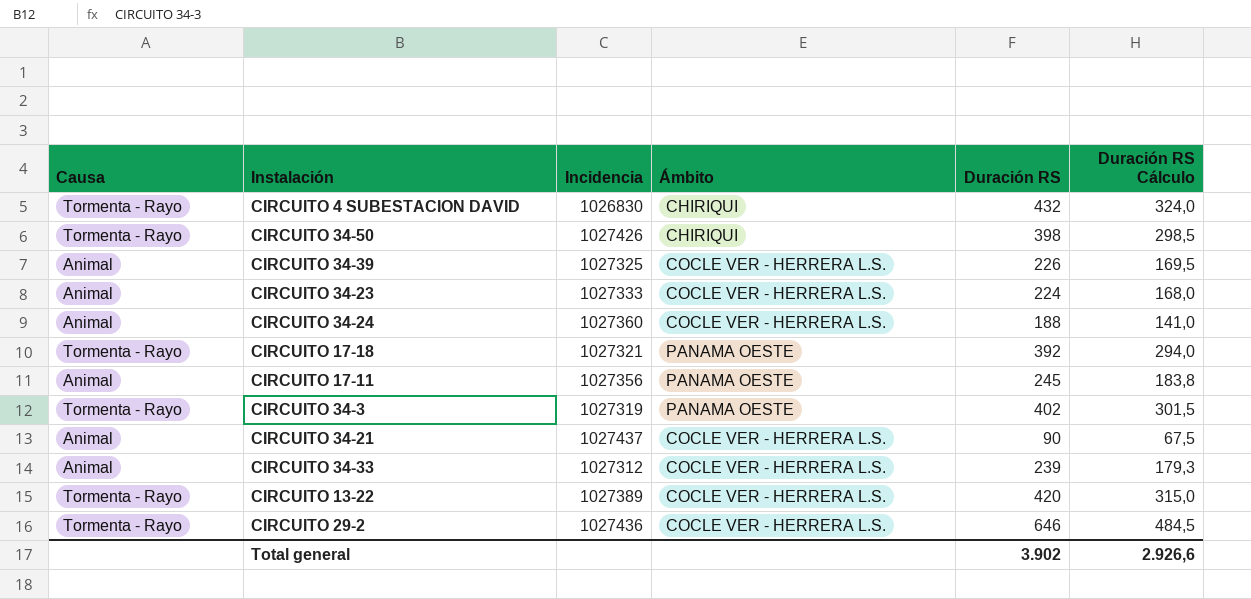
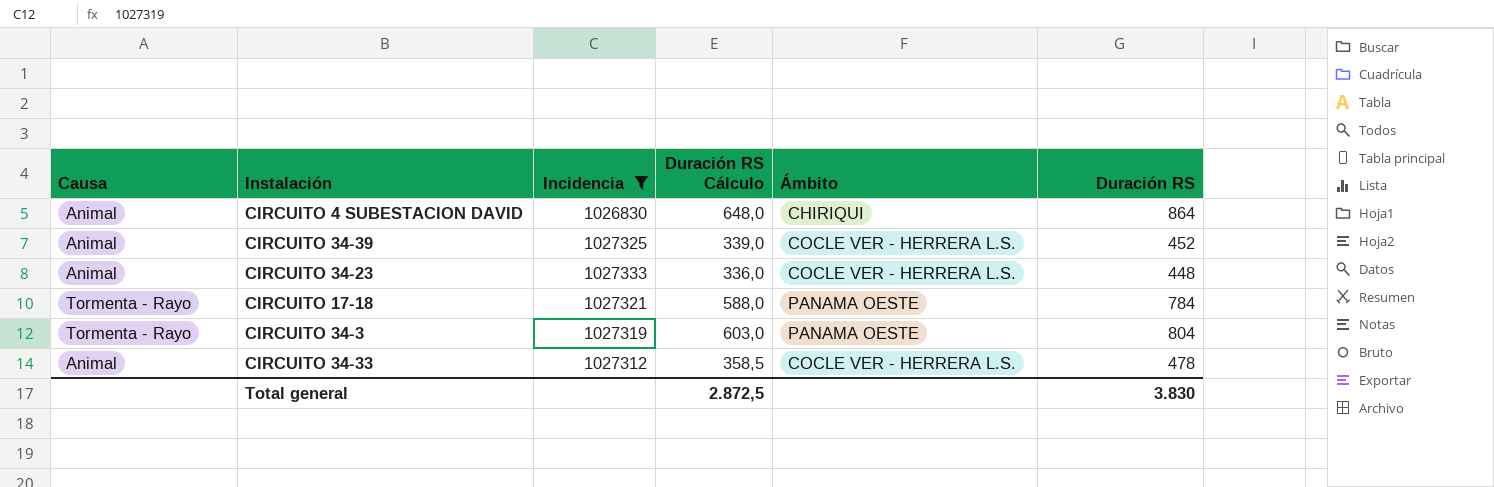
filter: none -> Incidencia <= 1027333
column Duración RS Cálculo | position: 6 -> 4
CIRCUITO 4 SUBESTACION DAVID | Causa: Tormenta - Rayo -> Animal
CIRCUITO 4 SUBESTACION DAVID | Duración RS Cálculo: 324,0 -> 648,0
CIRCUITO 4 SUBESTACION DAVID | Duración RS: 432 -> 864
CIRCUITO 34-39 | Duración RS Cálculo: 169,5 -> 339,0
CIRCUITO 34-39 | Duración RS: 226 -> 452
CIRCUITO 34-23 | Duración RS Cálculo: 168,0 -> 336,0
CIRCUITO 34-23 | Duración RS: 224 -> 448
CIRCUITO 17-18 | Duración RS Cálculo: 294,0 -> 588,0
CIRCUITO 17-18 | Duración RS: 392 -> 784
CIRCUITO 34-3 | Duración RS Cálculo: 301,5 -> 603,0
CIRCUITO 34-3 | Duración RS: 402 -> 804
CIRCUITO 34-33 | Duración RS Cálculo: 179,3 -> 358,5
CIRCUITO 34-33 | Duración RS: 239 -> 478
Total general | Duración RS Cálculo: 2.926,6 -> 2.872,5
Total general | Duración RS: 3.902 -> 3.830

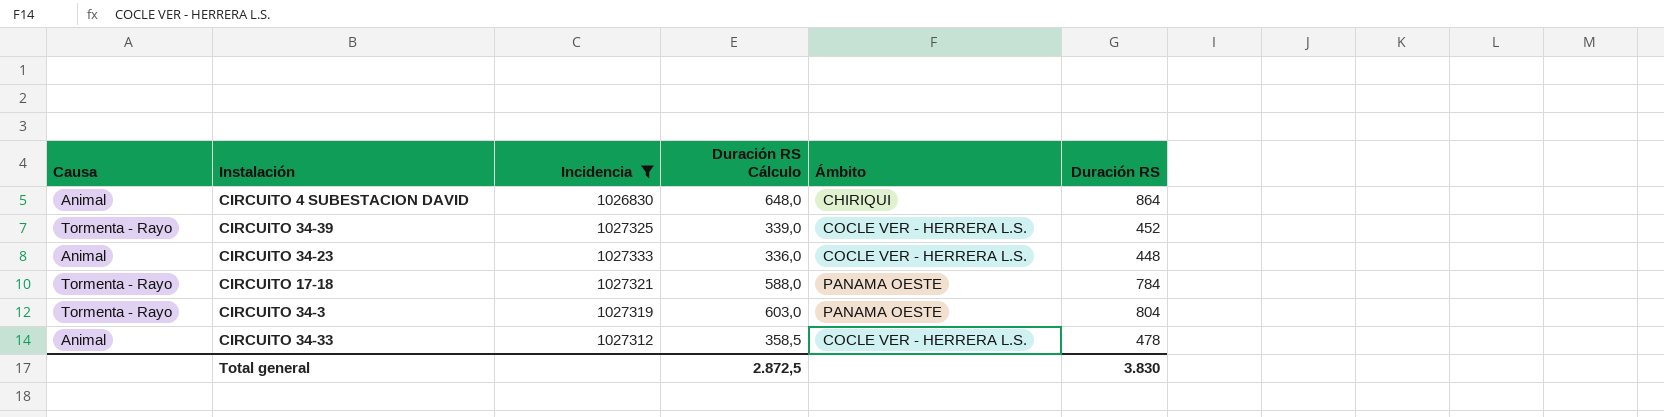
CIRCUITO 34-39 | Causa: Animal -> Tormenta - Rayo

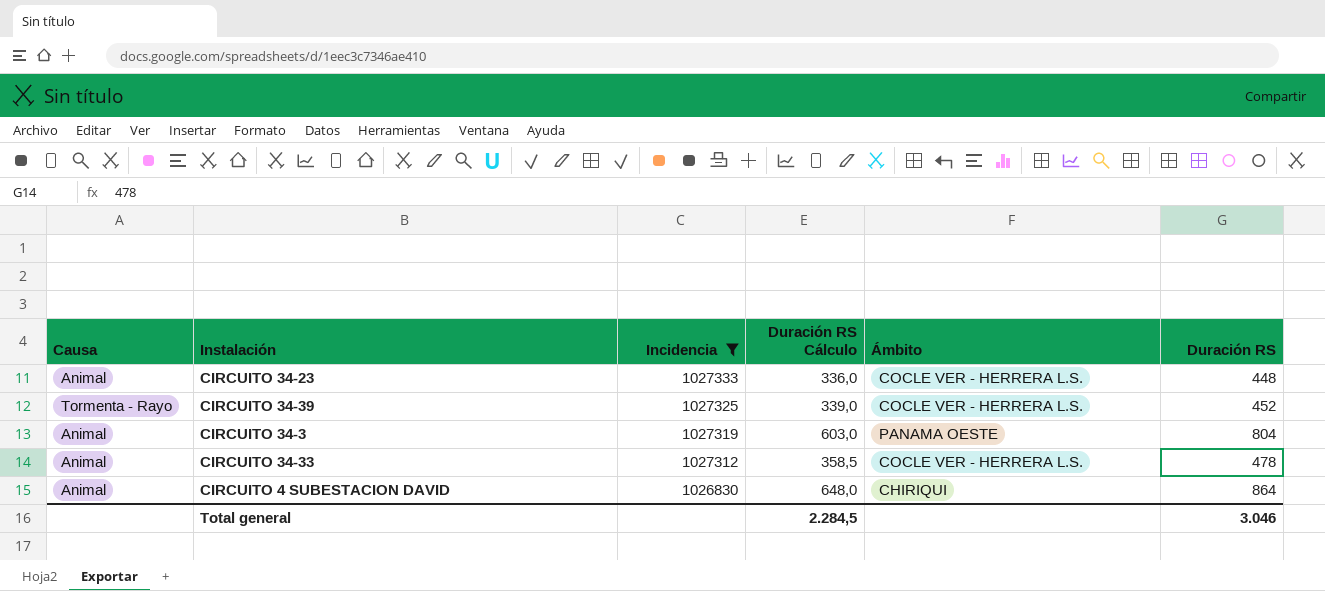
row order: none -> Incidencia descending
row CIRCUITO 17-18: Tormenta - Rayo | 1027321 | 588,0 | PANAMA OESTE | 784 -> none
CIRCUITO 34-3 | Causa: Tormenta - Rayo -> Animal
Total general | Duración RS Cálculo: 2.872,5 -> 2.284,5
Total general | Duración RS: 3.830 -> 3.046

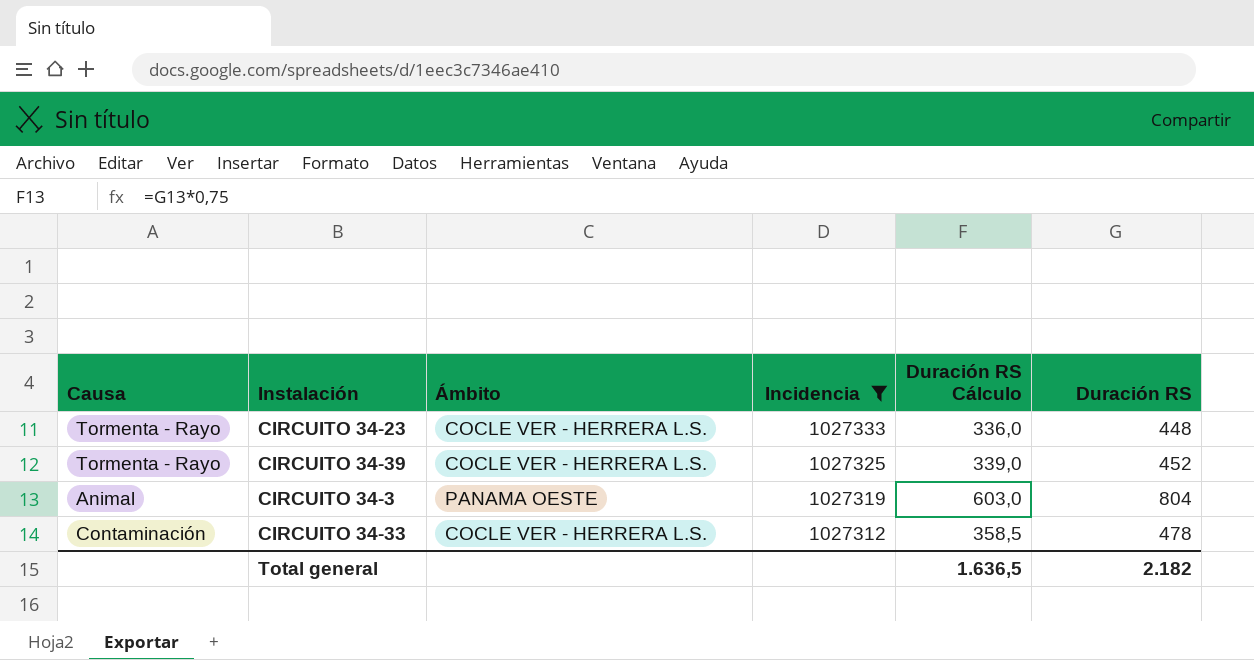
column Ámbito | position: 5 -> 3
row CIRCUITO 4 SUBESTACION DAVID: Animal | 1026830 | 648,0 | CHIRIQUI | 864 -> none
CIRCUITO 34-23 | Causa: Animal -> Tormenta - Rayo
CIRCUITO 34-33 | Causa: Animal -> Contaminación
Total general | Duración RS Cálculo: 2.284,5 -> 1.636,5
Total general | Duración RS: 3.046 -> 2.182

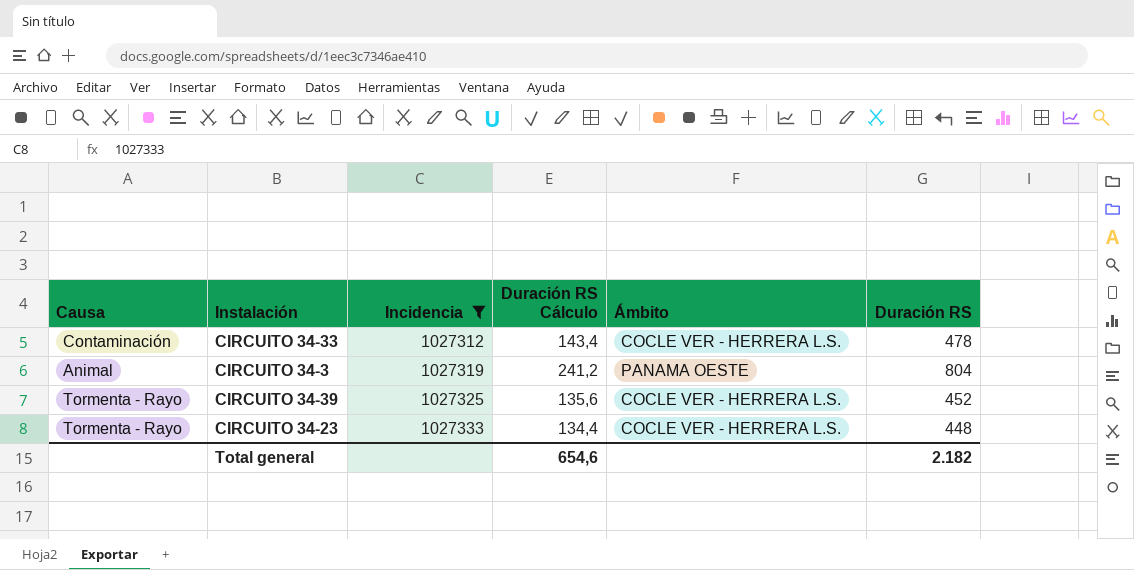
row order: Incidencia descending -> Incidencia ascending
column Duración RS Cálculo | formula: [Duración RS] * 0,75 -> [Duración RS] * 0,3
column Ámbito | position: 3 -> 5
Total general | Duración RS Cálculo: 1.636,5 -> 654,6

